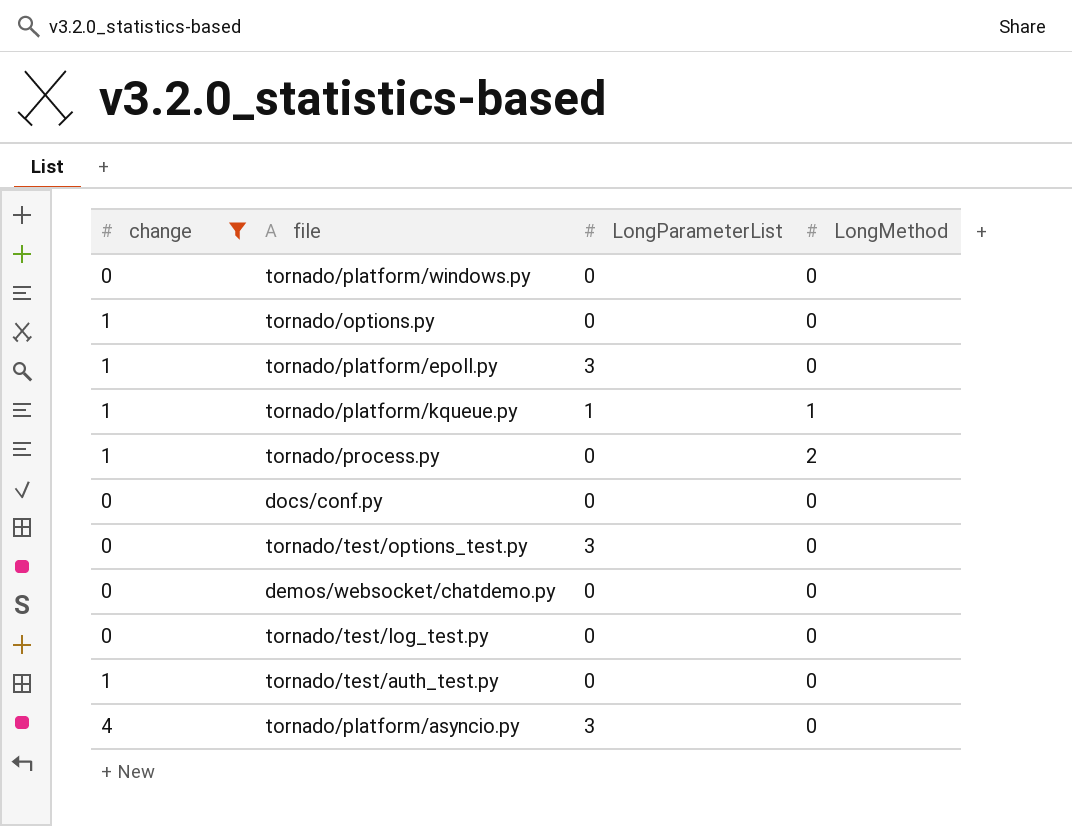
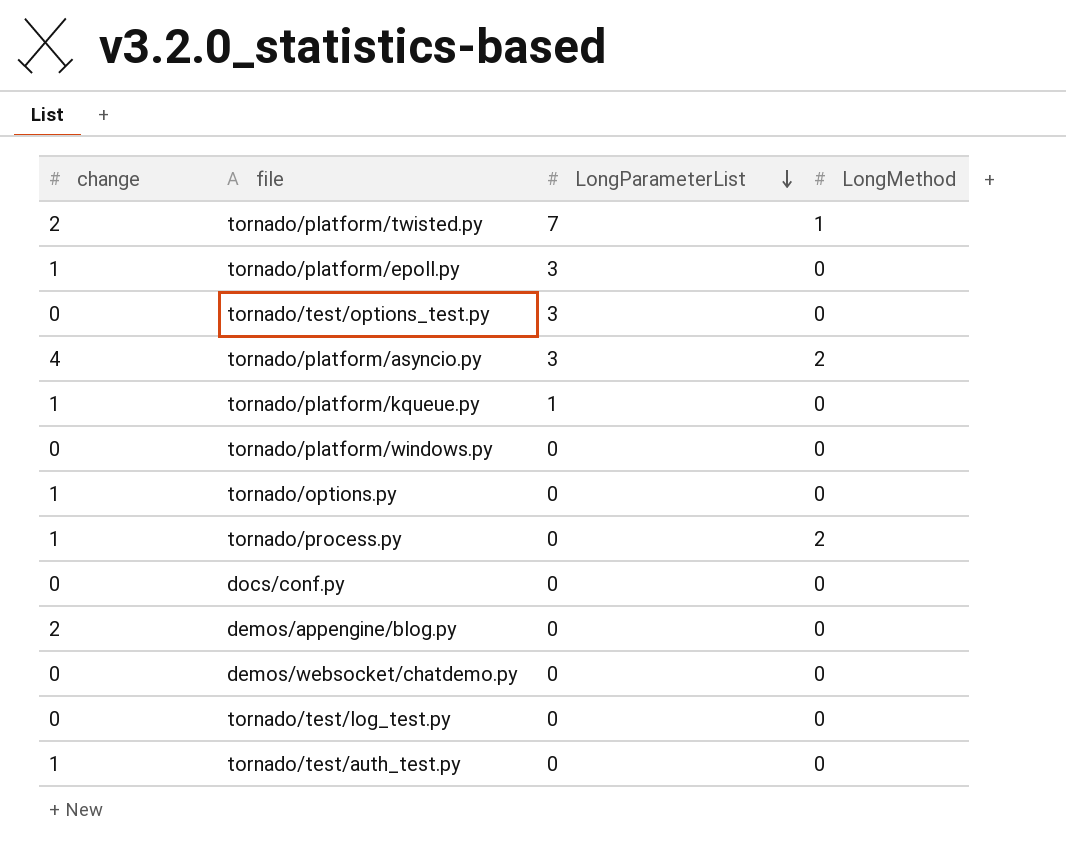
filter: change != 2 -> none
row order: none -> LongParameterList descending
tornado/platform/asyncio.py | LongMethod: 0 -> 2
tornado/platform/kqueue.py | LongMethod: 1 -> 0

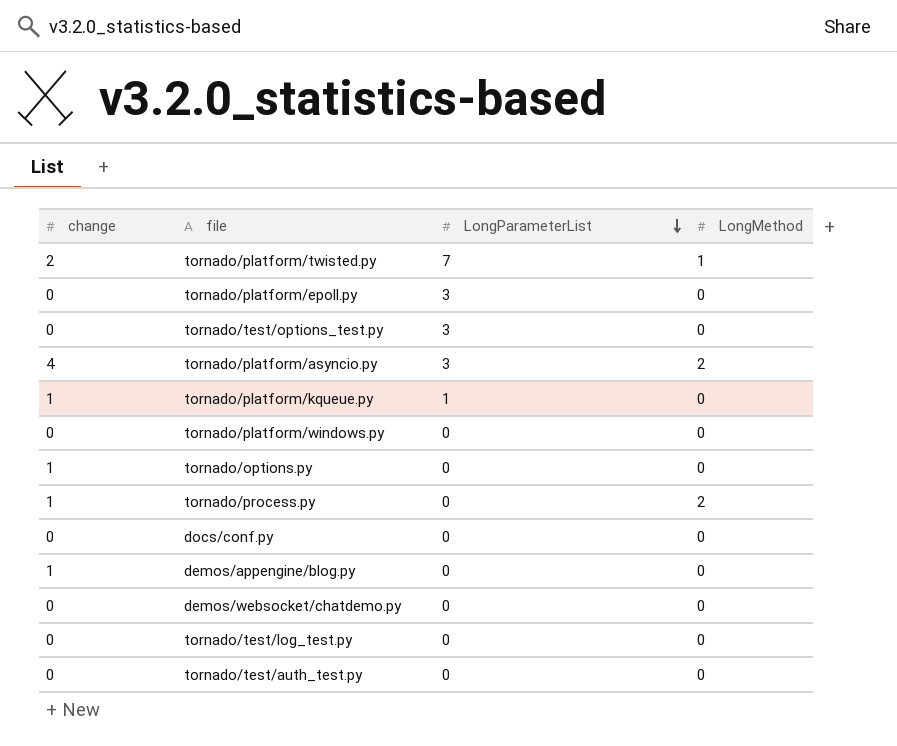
tornado/platform/epoll.py | change: 1 -> 0
demos/appengine/blog.py | change: 2 -> 1
tornado/test/auth_test.py | change: 1 -> 0

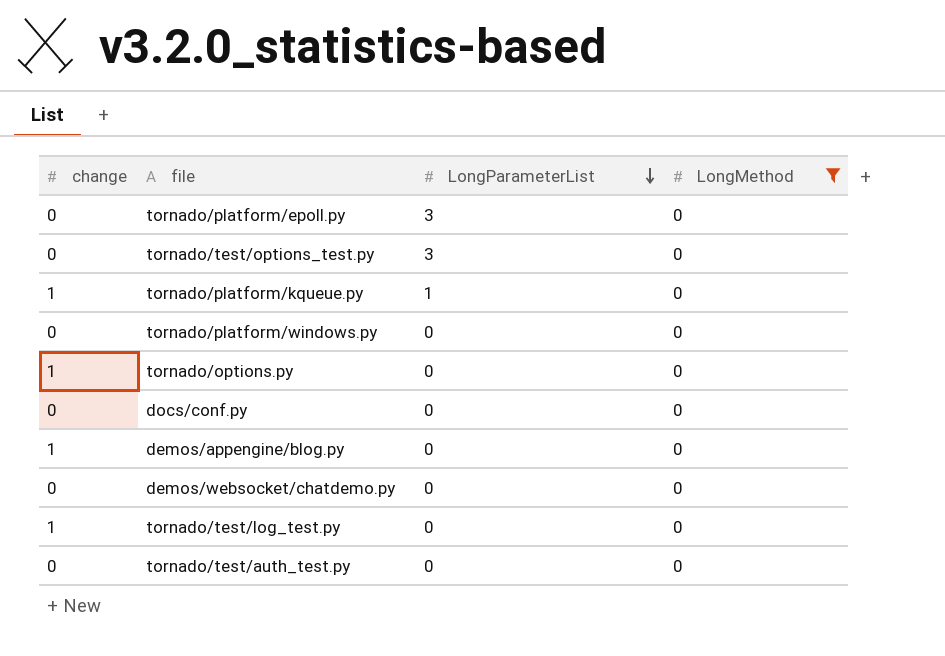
filter: none -> LongMethod = 0
tornado/test/log_test.py | change: 0 -> 1

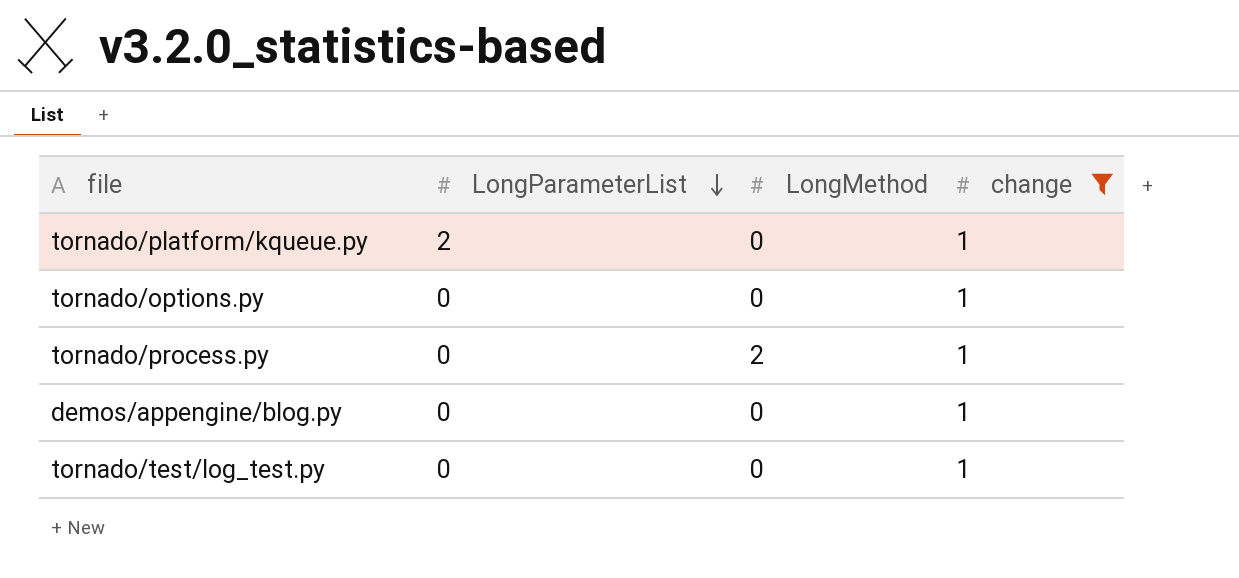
filter: LongMethod = 0 -> change = 1
column change | position: 1 -> 4
tornado/platform/kqueue.py | LongParameterList: 1 -> 2

